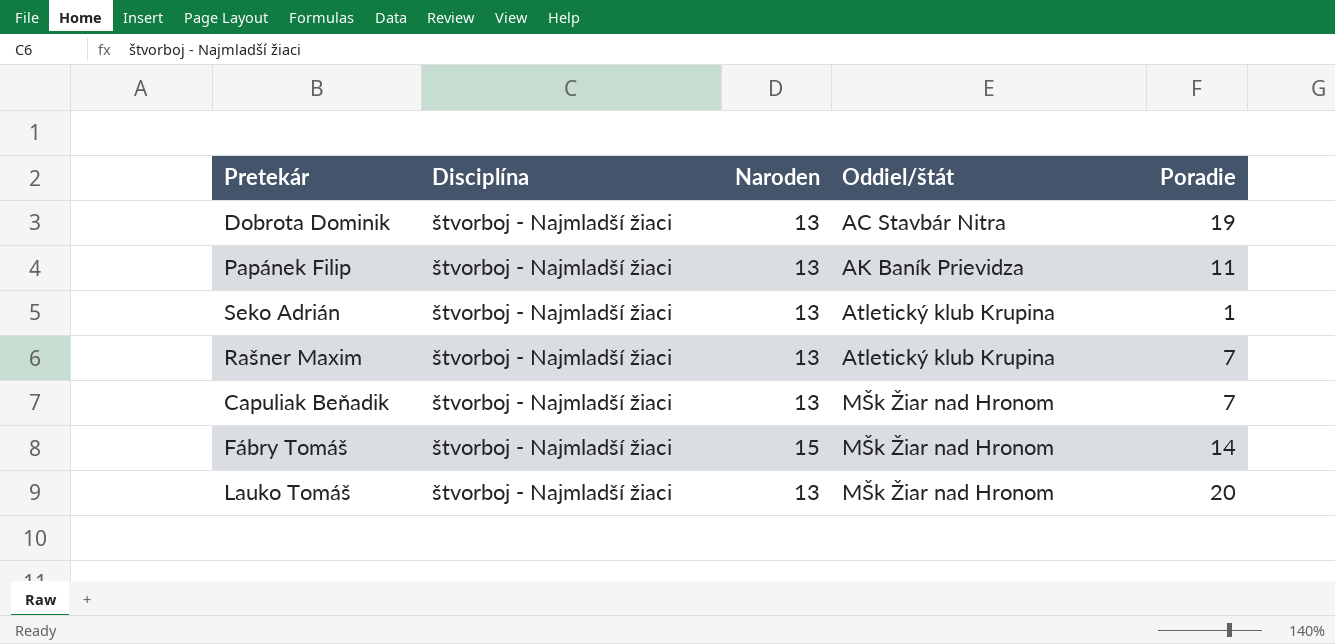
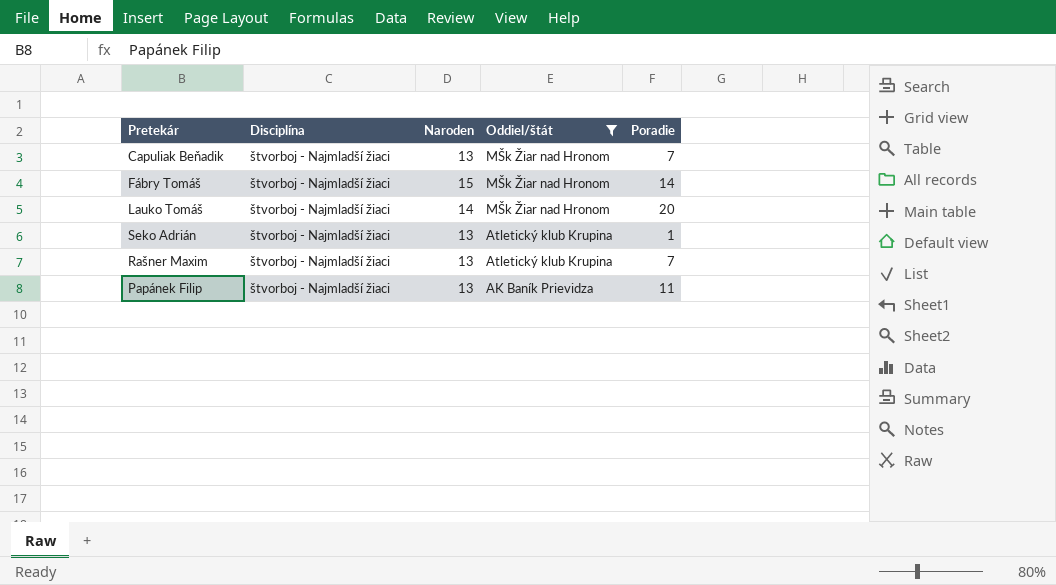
filter: none -> Oddiel/štát != AC Stavbár Nitra
row order: Oddiel/štát ascending -> Oddiel/štát descending
Lauko Tomáš | Naroden: 13 -> 14

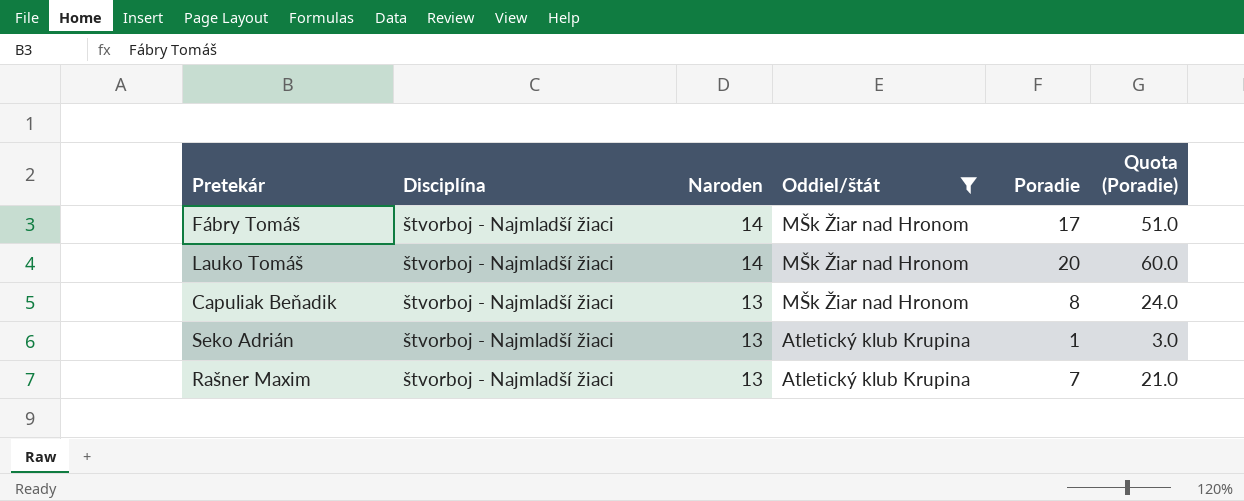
row order: Oddiel/štát descending -> Naroden descending
column Quota (Poradie) | formula: none -> [Poradie] * 3
row Papánek Filip: štvorboj - Najmladší žiaci | 13 | AK Baník Prievidza | 11 -> none
Fábry Tomáš | Naroden: 15 -> 14
Fábry Tomáš | Poradie: 14 -> 17
Capuliak Beňadik | Poradie: 7 -> 8

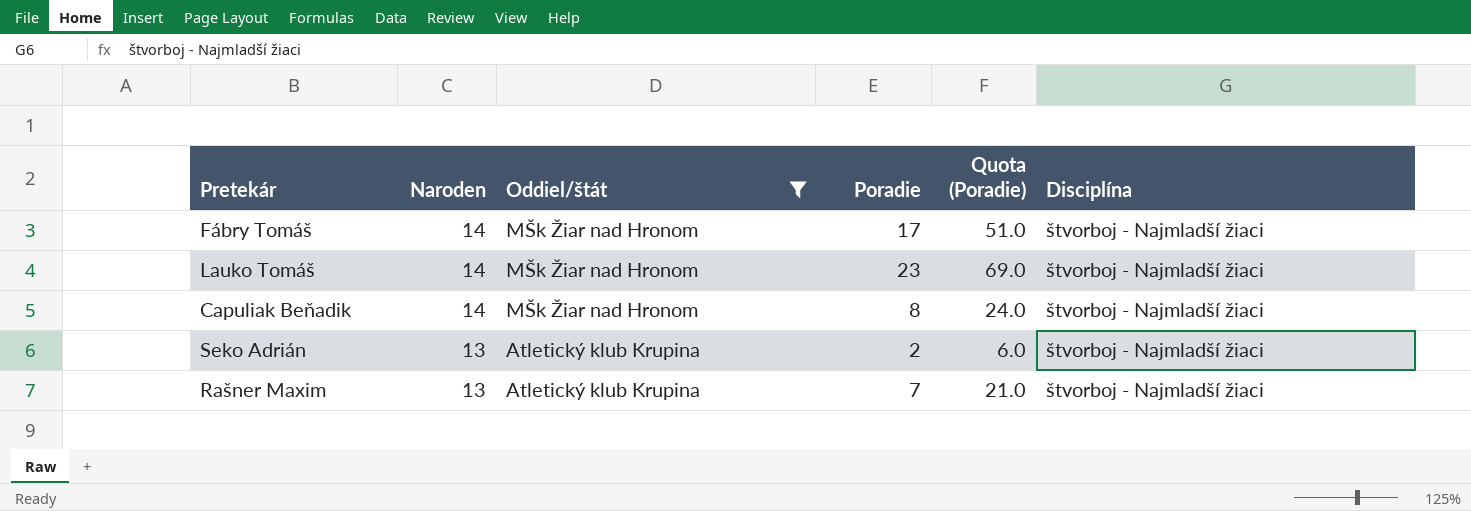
column Disciplína | position: 2 -> 6
Lauko Tomáš | Poradie: 20 -> 23
Lauko Tomáš | Quota (Poradie): 60.0 -> 69.0
Capuliak Beňadik | Naroden: 13 -> 14
Seko Adrián | Poradie: 1 -> 2
Seko Adrián | Quota (Poradie): 3.0 -> 6.0

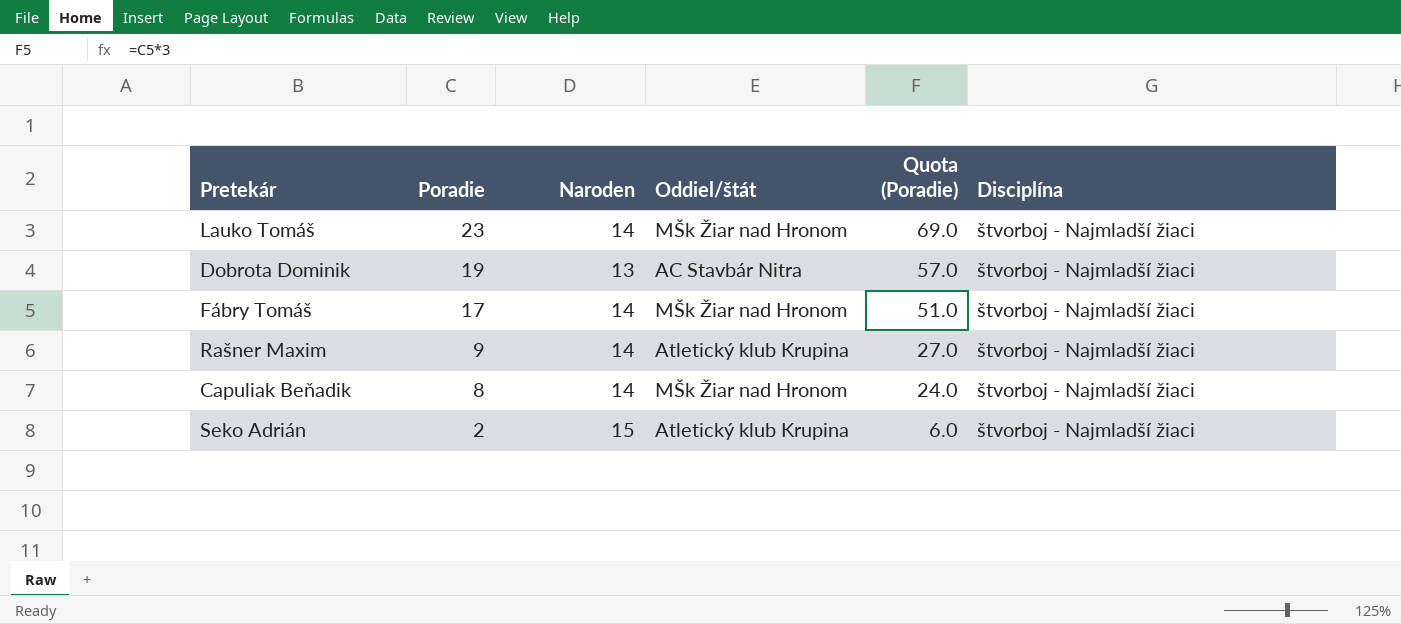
filter: Oddiel/štát != AC Stavbár Nitra -> none
row order: Naroden descending -> Poradie descending
column Poradie | position: 4 -> 2
Rašner Maxim | Poradie: 7 -> 9
Rašner Maxim | Naroden: 13 -> 14
Rašner Maxim | Quota (Poradie): 21.0 -> 27.0
Seko Adrián | Naroden: 13 -> 15

